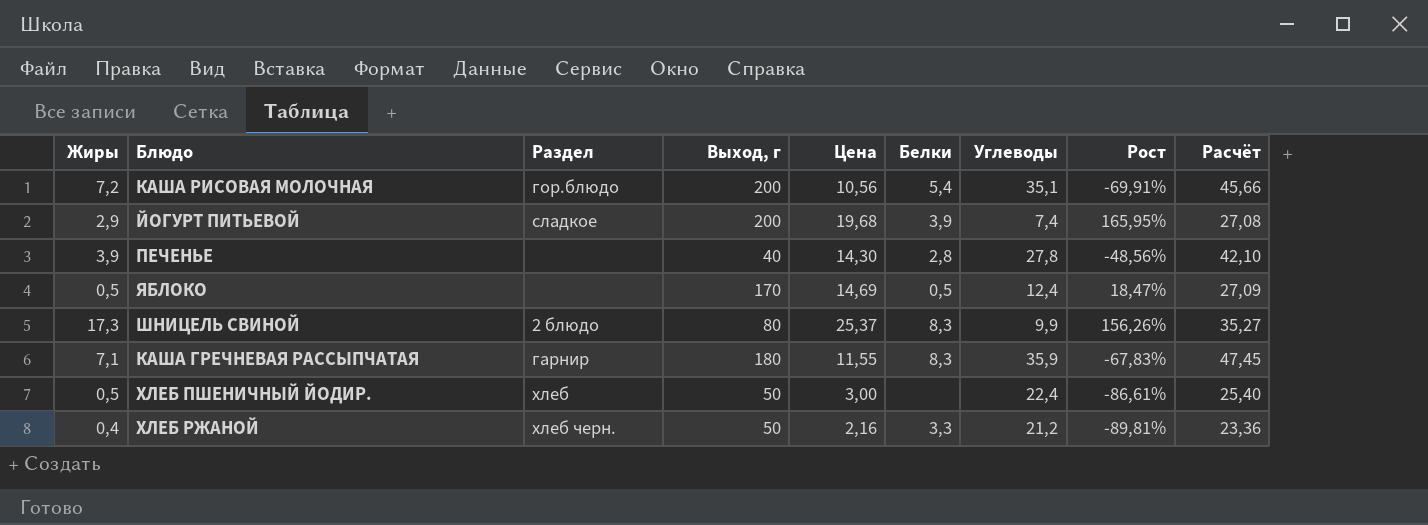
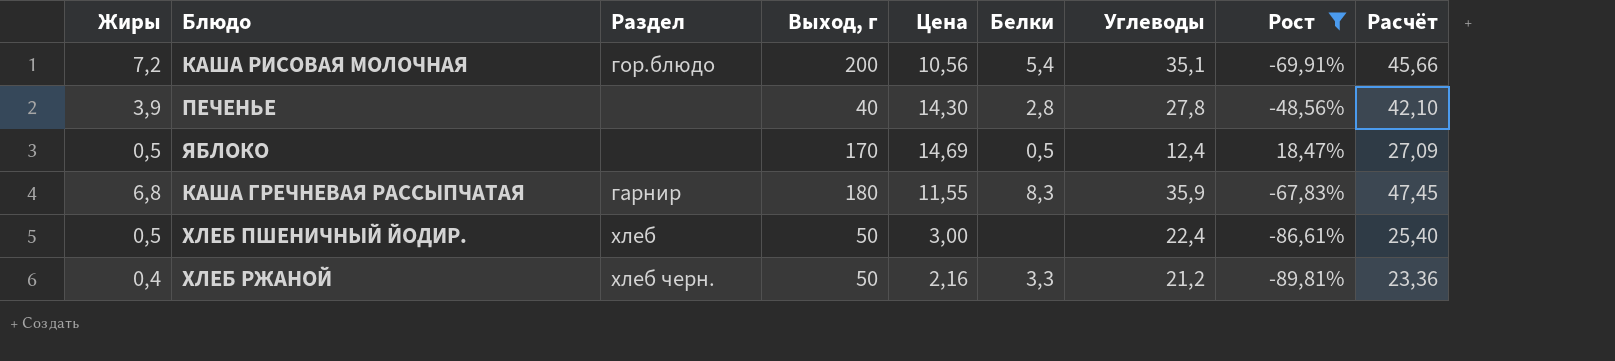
filter: none -> Рост <= 18,47%
КАША ГРЕЧНЕВАЯ РАССЫПЧАТАЯ | Жиры: 7,1 -> 6,8

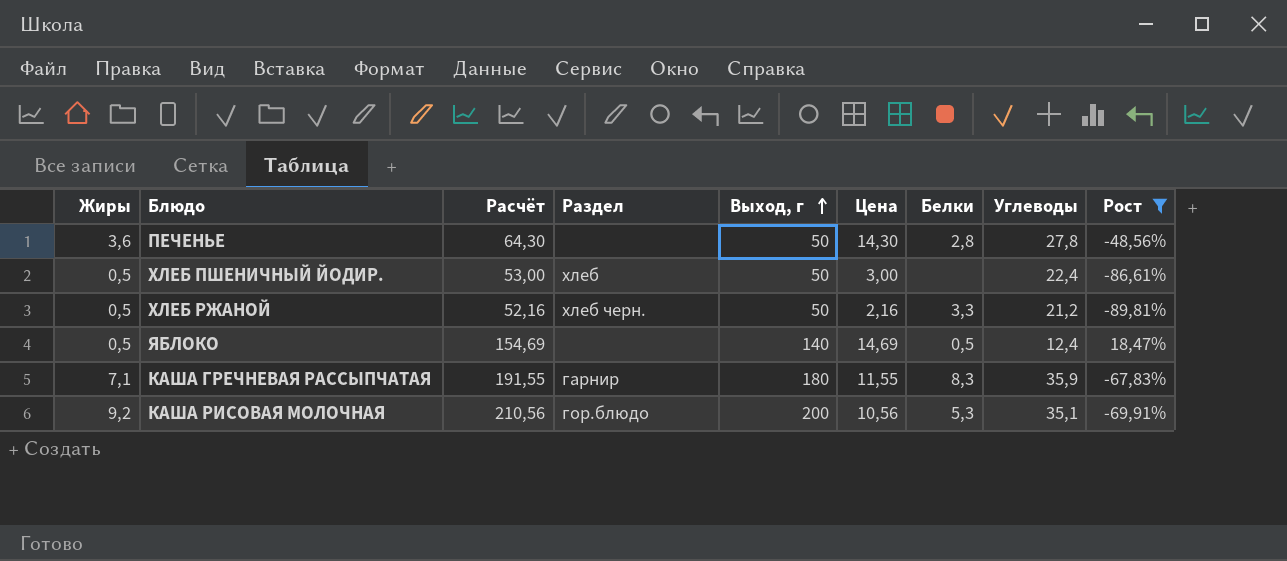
row order: none -> Выход, г ascending
column Расчёт | formula: [Цена] + [Углеводы] -> [Выход, г] + [Цена]
column Расчёт | position: 9 -> 3
ПЕЧЕНЬЕ | Жиры: 3,9 -> 3,6
ПЕЧЕНЬЕ | Выход, г: 40 -> 50
ХЛЕБ РЖАНОЙ | Жиры: 0,4 -> 0,5
ЯБЛОКО | Выход, г: 170 -> 140
КАША ГРЕЧНЕВАЯ РАССЫПЧАТАЯ | Жиры: 6,8 -> 7,1
КАША РИСОВАЯ МОЛОЧНАЯ | Жиры: 7,2 -> 9,2
КАША РИСОВАЯ МОЛОЧНАЯ | Белки: 5,4 -> 5,3

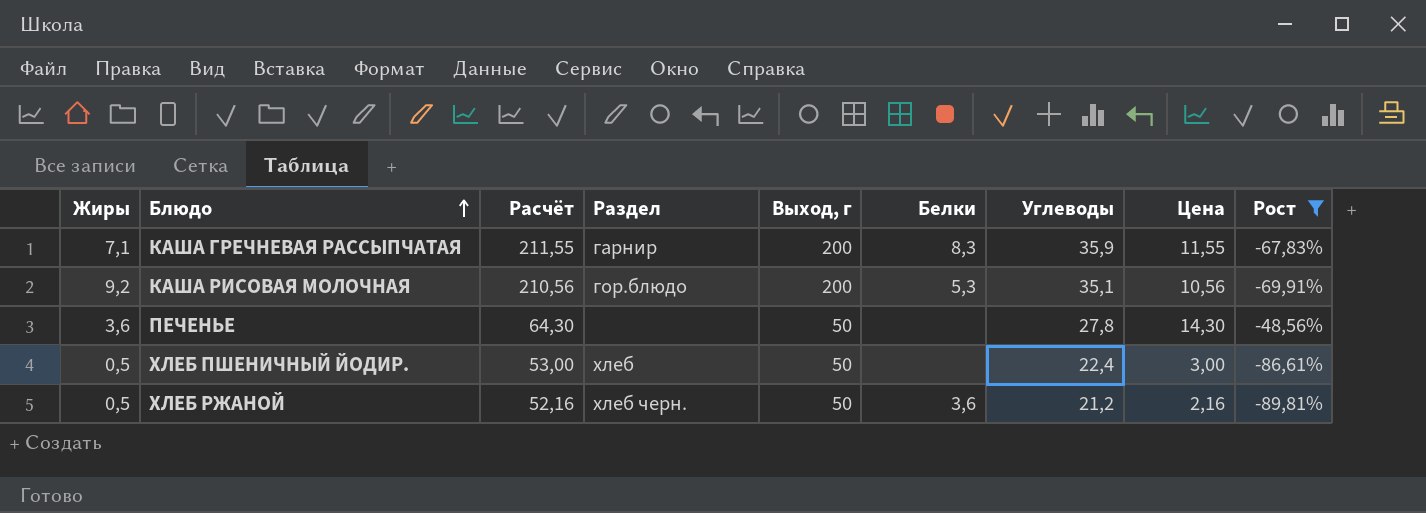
row order: Выход, г ascending -> Блюдо ascending
column Цена | position: 6 -> 8
row ЯБЛОКО: 0,5 | 154,69 | none | 140 | 14,69 | 0,5 | 12,4 | 18,47% -> none
КАША ГРЕЧНЕВАЯ РАССЫПЧАТАЯ | Расчёт: 191,55 -> 211,55
КАША ГРЕЧНЕВАЯ РАССЫПЧАТАЯ | Выход, г: 180 -> 200
ПЕЧЕНЬЕ | Белки: 2,8 -> none
ХЛЕБ РЖАНОЙ | Белки: 3,3 -> 3,6

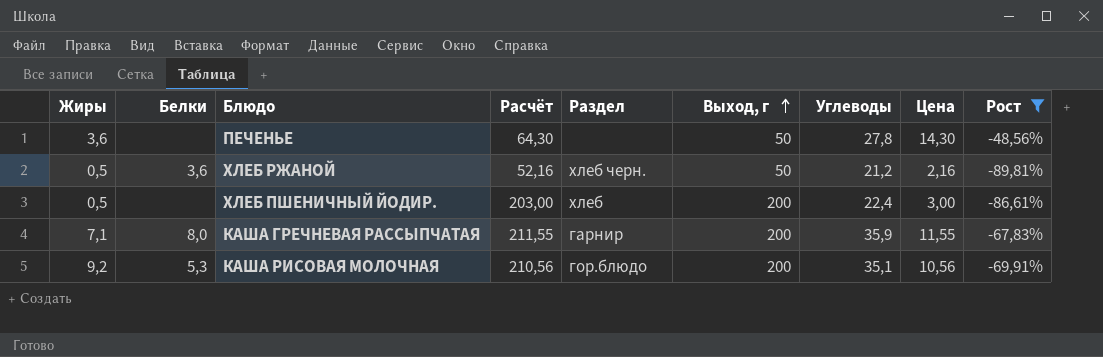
row order: Блюдо ascending -> Выход, г ascending
column Белки | position: 6 -> 2
ХЛЕБ ПШЕНИЧНЫЙ ЙОДИР. | Расчёт: 53,00 -> 203,00
ХЛЕБ ПШЕНИЧНЫЙ ЙОДИР. | Выход, г: 50 -> 200
КАША ГРЕЧНЕВАЯ РАССЫПЧАТАЯ | Белки: 8,3 -> 8,0

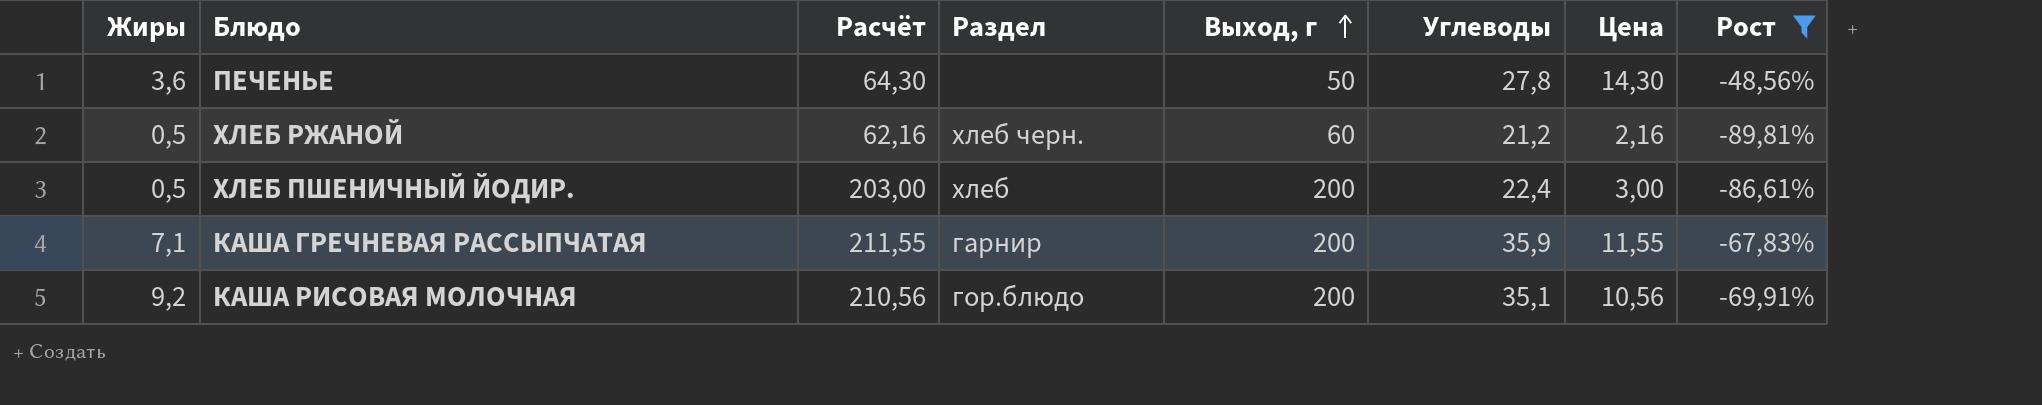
column Белки | position: 2 -> none
ХЛЕБ РЖАНОЙ | Расчёт: 52,16 -> 62,16
ХЛЕБ РЖАНОЙ | Выход, г: 50 -> 60

